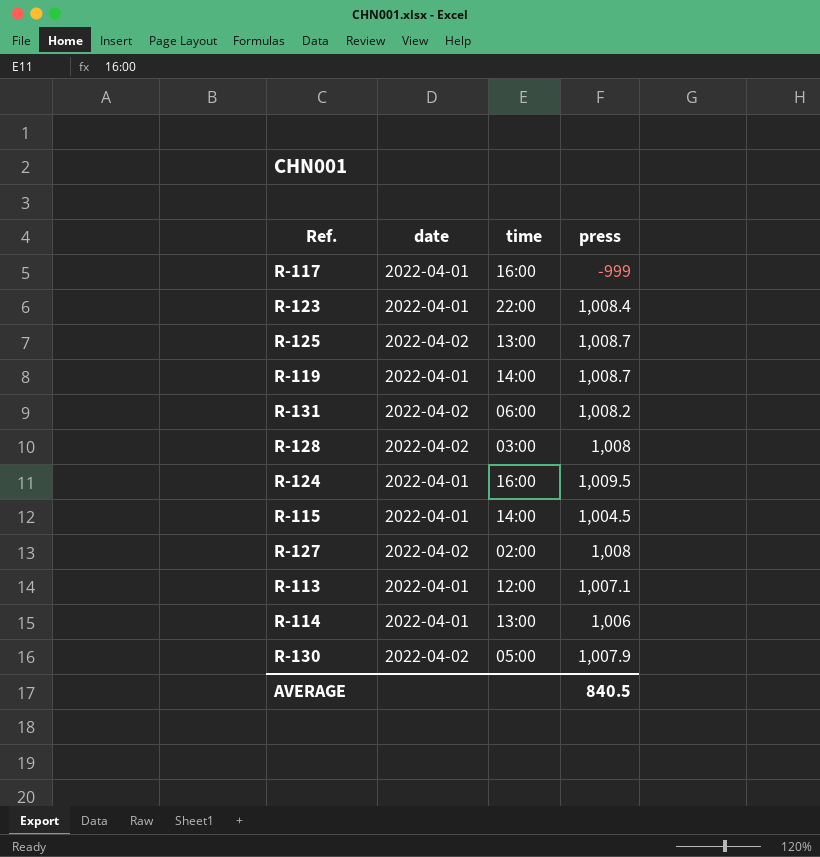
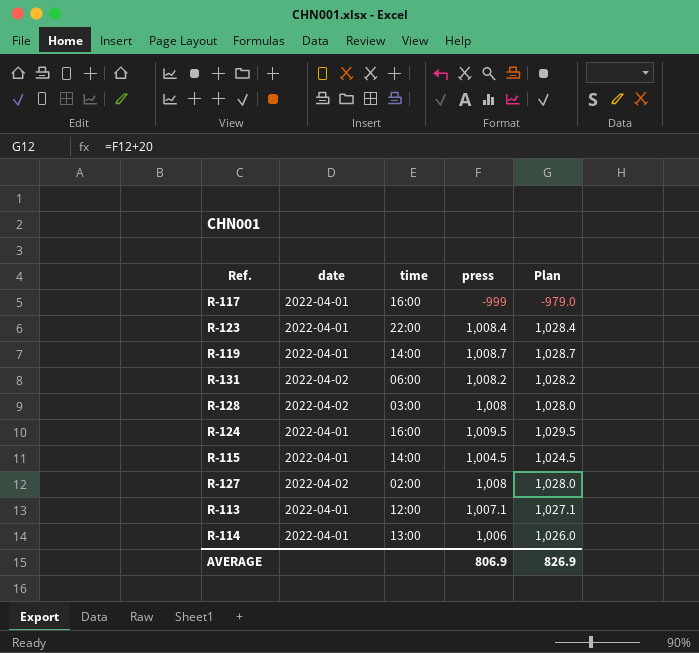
column Plan | formula: none -> [press] + 20
row R-125: 2022-04-02 | 13:00 | 1,008.7 -> none
row R-130: 2022-04-02 | 05:00 | 1,007.9 -> none
AVERAGE | press: 840.5 -> 806.9

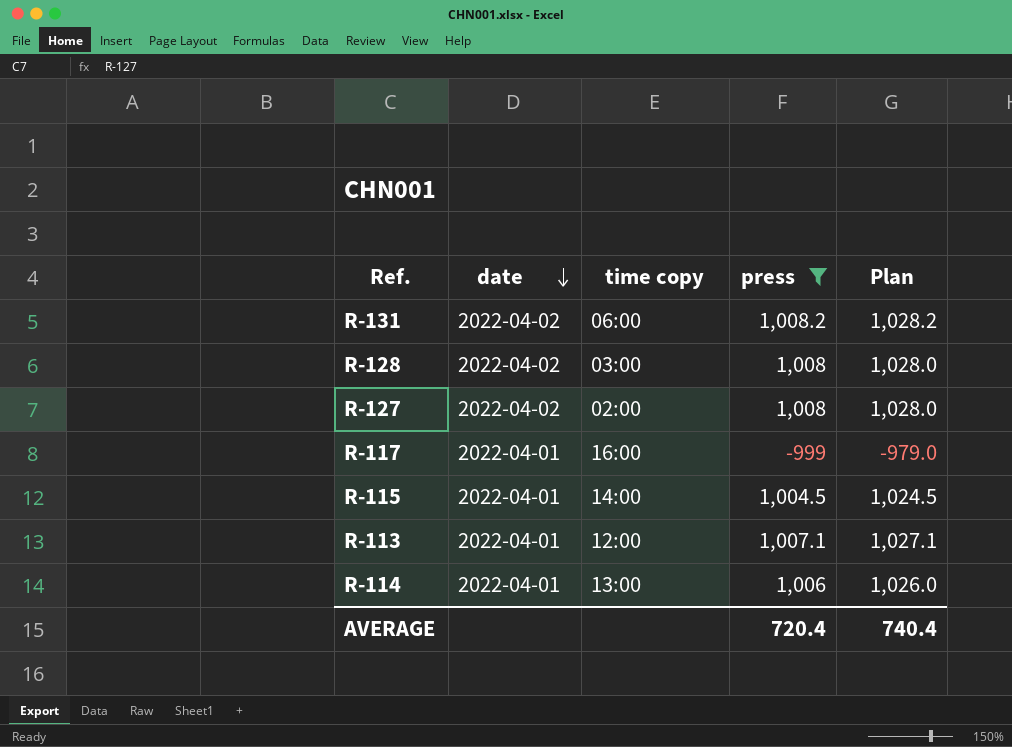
filter: none -> press <= 1,008.2
row order: none -> date descending
column name: time -> time copy
AVERAGE | press: 806.9 -> 720.4
AVERAGE | Plan: 826.9 -> 740.4

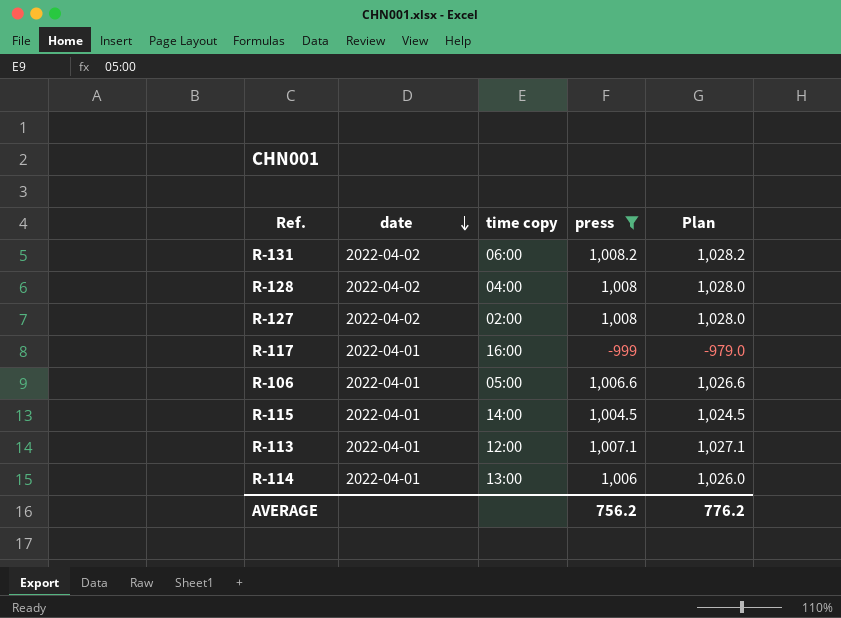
R-128 | time copy: 03:00 -> 04:00
row R-106: none -> 2022-04-01 | 05:00 | 1,006.6 | 1,026.6
AVERAGE | press: 720.4 -> 756.2
AVERAGE | Plan: 740.4 -> 776.2

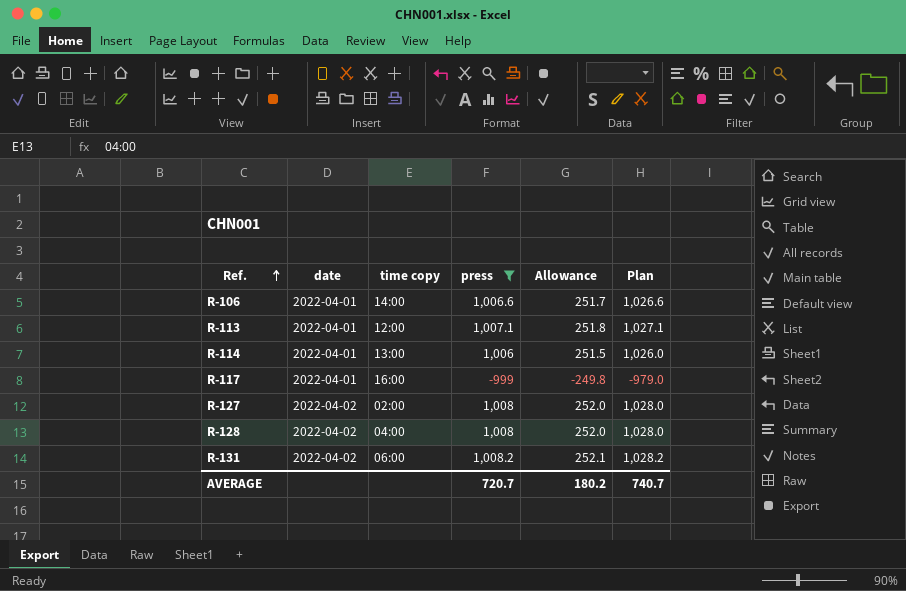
row order: date descending -> Ref. ascending
column Allowance | formula: none -> [press] * 0.25
row R-115: 2022-04-01 | 14:00 | 1,004.5 | 1,024.5 -> none
R-106 | time copy: 05:00 -> 14:00
AVERAGE | press: 756.2 -> 720.7
AVERAGE | Plan: 776.2 -> 740.7

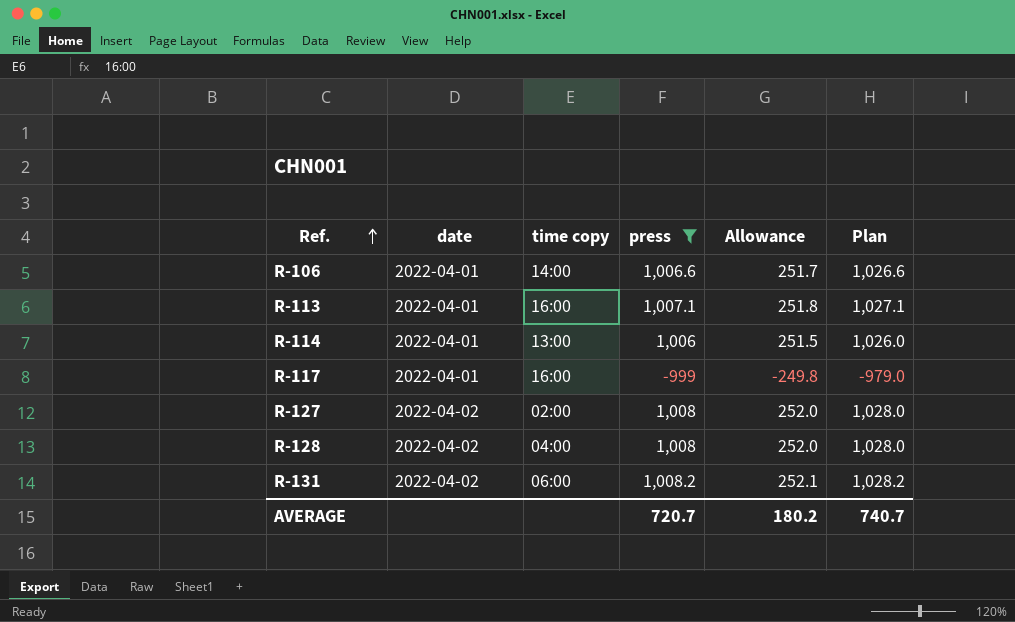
R-113 | time copy: 12:00 -> 16:00

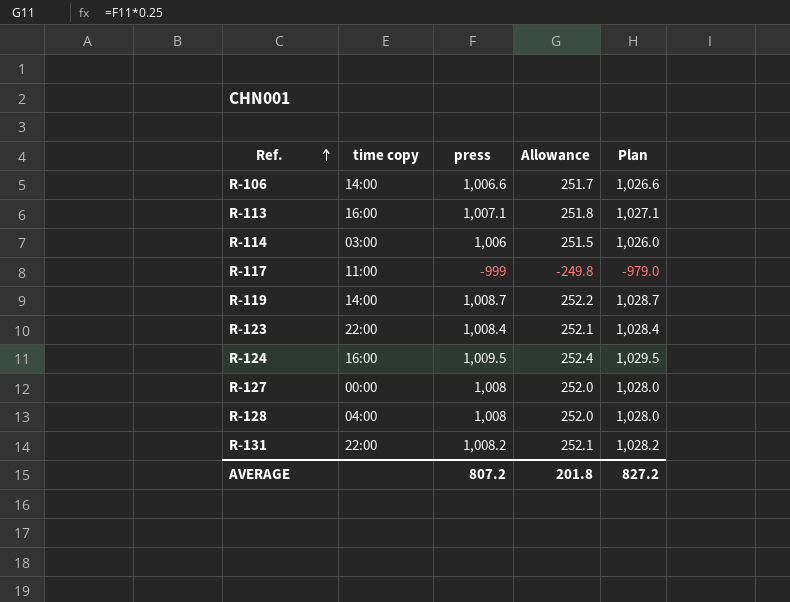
filter: press <= 1,008.2 -> none
column date | position: 2 -> none
R-114 | time copy: 13:00 -> 03:00
R-117 | time copy: 16:00 -> 11:00
R-127 | time copy: 02:00 -> 00:00
R-131 | time copy: 06:00 -> 22:00
AVERAGE | press: 720.7 -> 807.2
AVERAGE | Allowance: 180.2 -> 201.8
AVERAGE | Plan: 740.7 -> 827.2

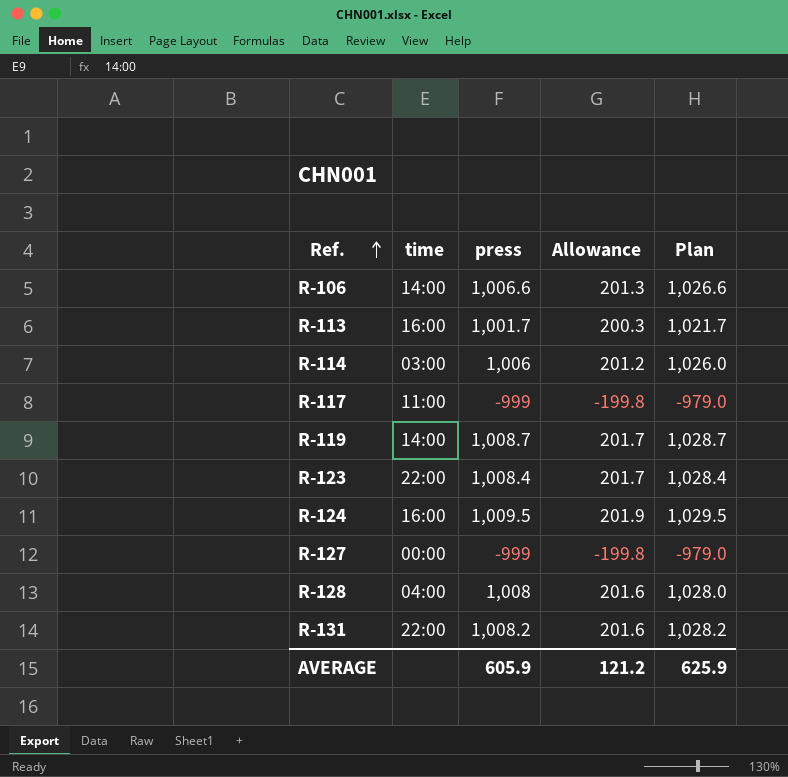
column name: time copy -> time
column Allowance | formula: [press] * 0.25 -> [press] * 0.2
R-113 | press: 1,007.1 -> 1,001.7
R-113 | Plan: 1,027.1 -> 1,021.7
R-127 | press: 1,008 -> -999
R-127 | Plan: 1,028.0 -> -979.0
AVERAGE | press: 807.2 -> 605.9
AVERAGE | Allowance: 201.8 -> 121.2
AVERAGE | Plan: 827.2 -> 625.9

